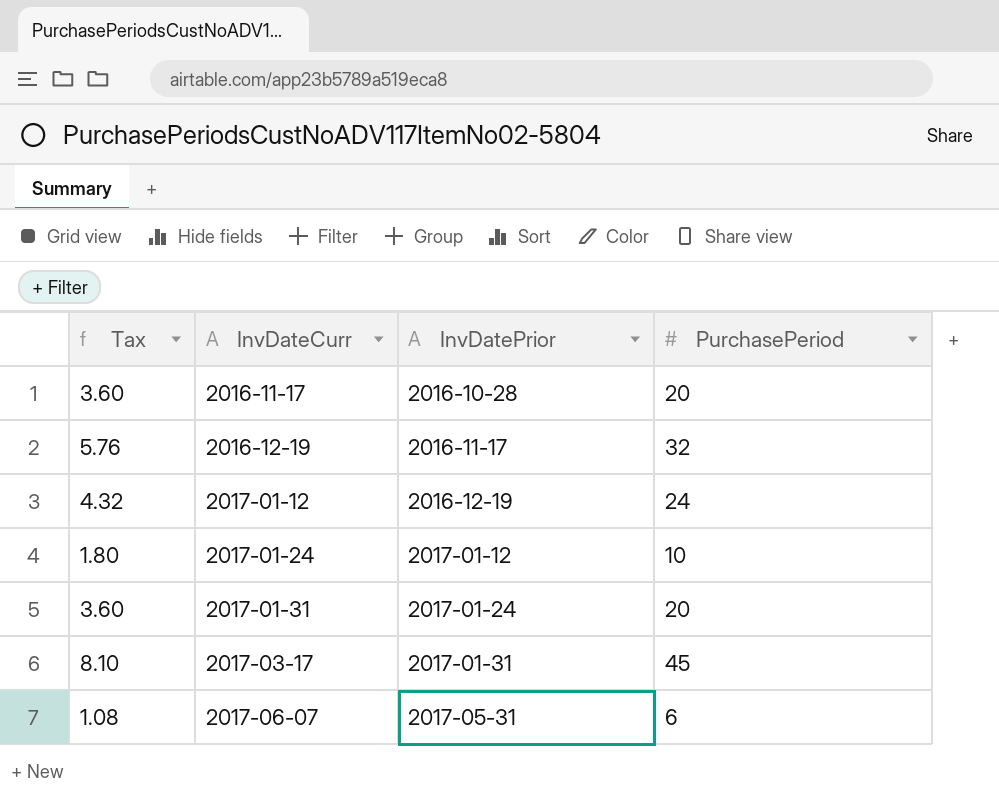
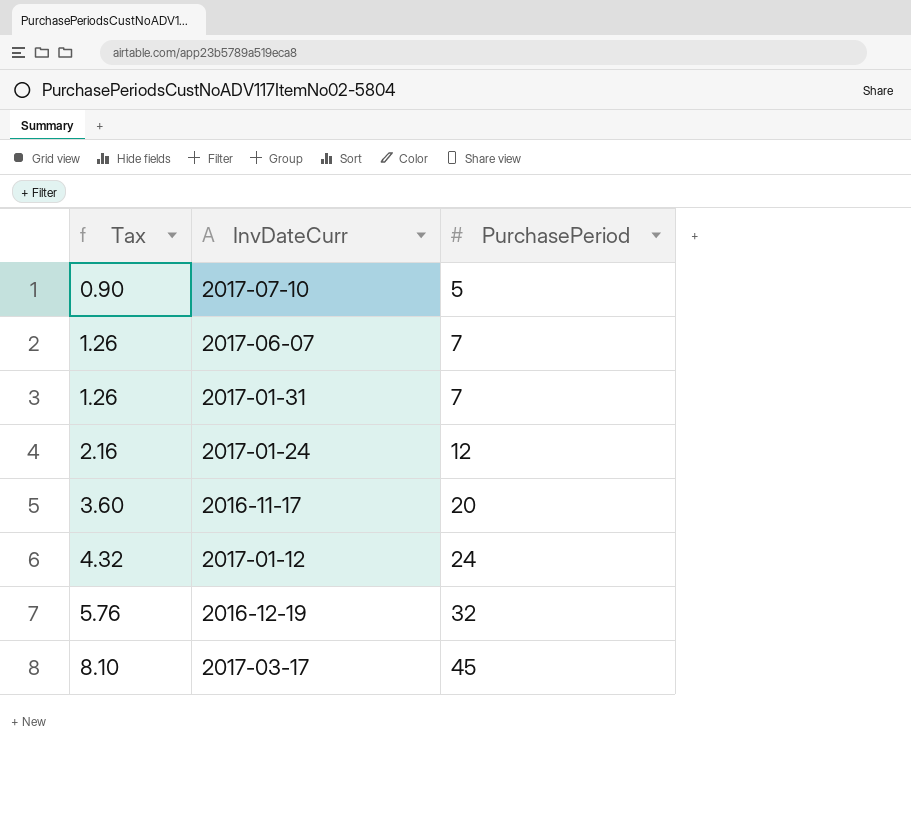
row order: InvDateCurr ascending -> Tax ascending
column InvDatePrior | position: 3 -> none
row 2017-07-10: none -> 0.90 | 5
2017-06-07 | Tax: 1.08 -> 1.26
2017-06-07 | PurchasePeriod: 6 -> 7
2017-01-31 | Tax: 3.60 -> 1.26
2017-01-31 | PurchasePeriod: 20 -> 7
2017-01-24 | Tax: 1.80 -> 2.16
2017-01-24 | PurchasePeriod: 10 -> 12

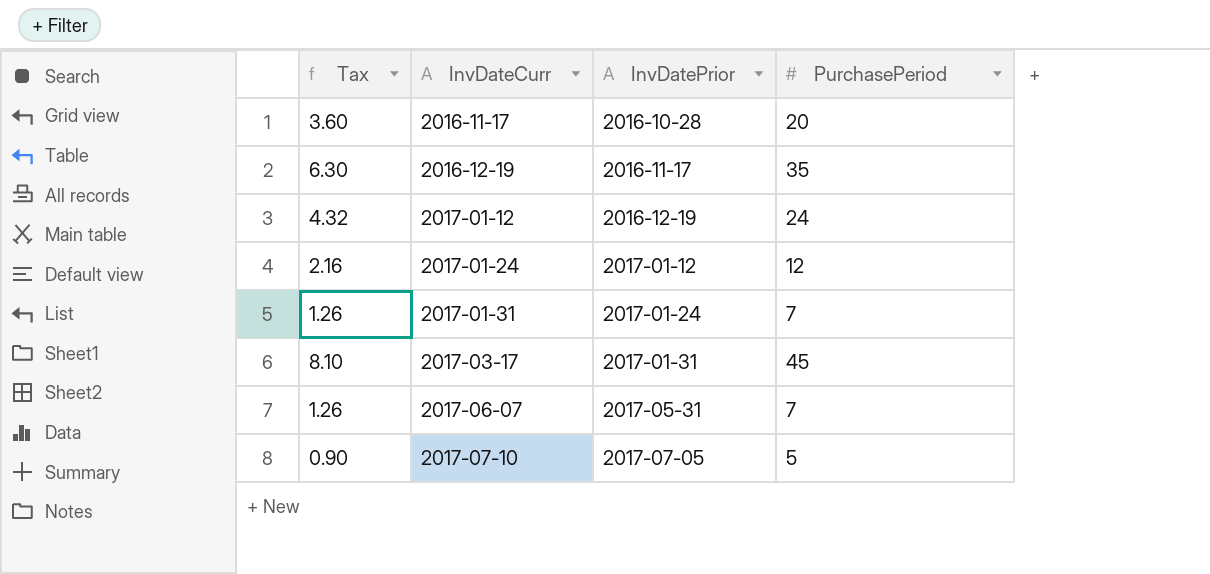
row order: Tax ascending -> InvDateCurr ascending
column InvDatePrior | position: none -> 3
2016-12-19 | Tax: 5.76 -> 6.30
2016-12-19 | PurchasePeriod: 32 -> 35

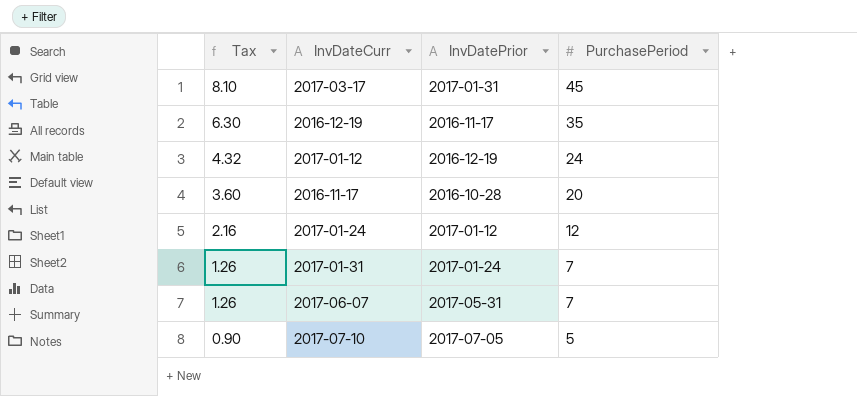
row order: InvDateCurr ascending -> Tax descending

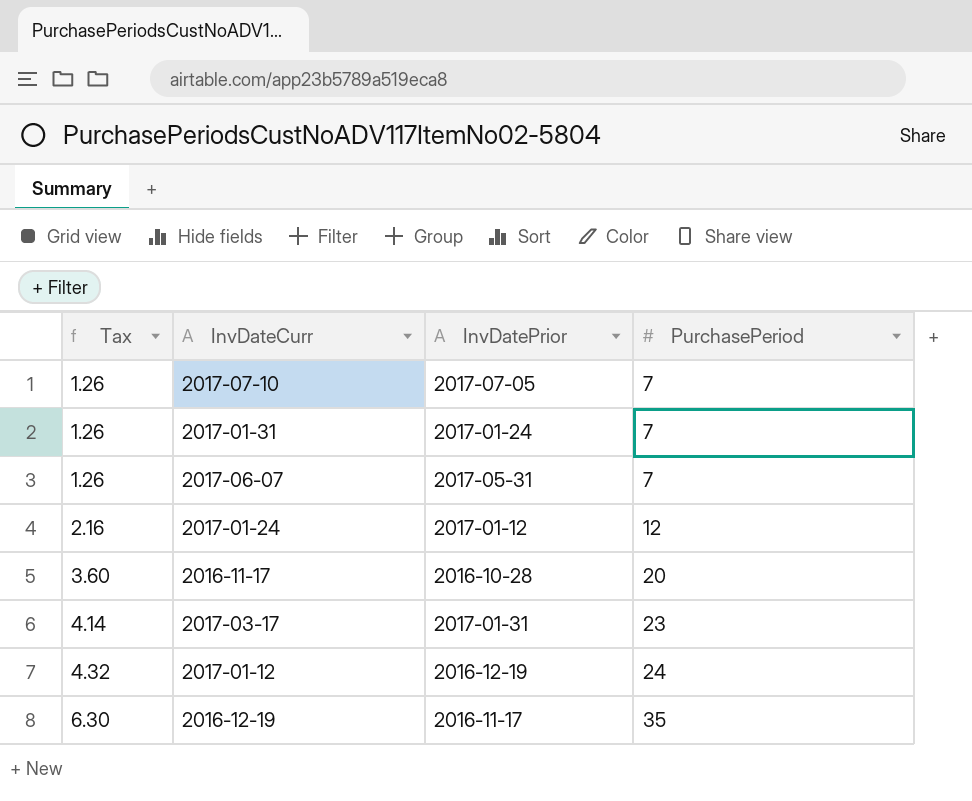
row order: Tax descending -> Tax ascending
2017-07-10 | Tax: 0.90 -> 1.26
2017-07-10 | PurchasePeriod: 5 -> 7
2017-03-17 | Tax: 8.10 -> 4.14
2017-03-17 | PurchasePeriod: 45 -> 23

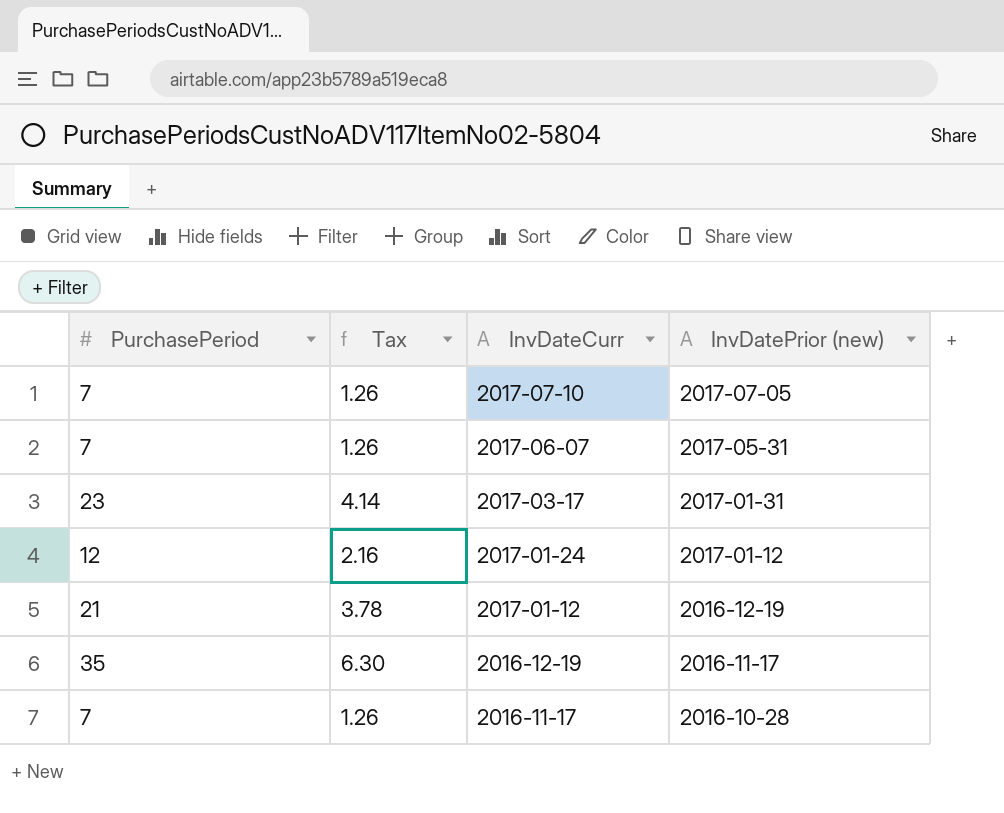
row order: Tax ascending -> InvDateCurr descending
column PurchasePeriod | position: 4 -> 1
column name: InvDatePrior -> InvDatePrior (new)
row 2017-01-31: 1.26 | 2017-01-24 | 7 -> none
2017-01-12 | PurchasePeriod: 24 -> 21
2017-01-12 | Tax: 4.32 -> 3.78
2016-11-17 | PurchasePeriod: 20 -> 7
2016-11-17 | Tax: 3.60 -> 1.26

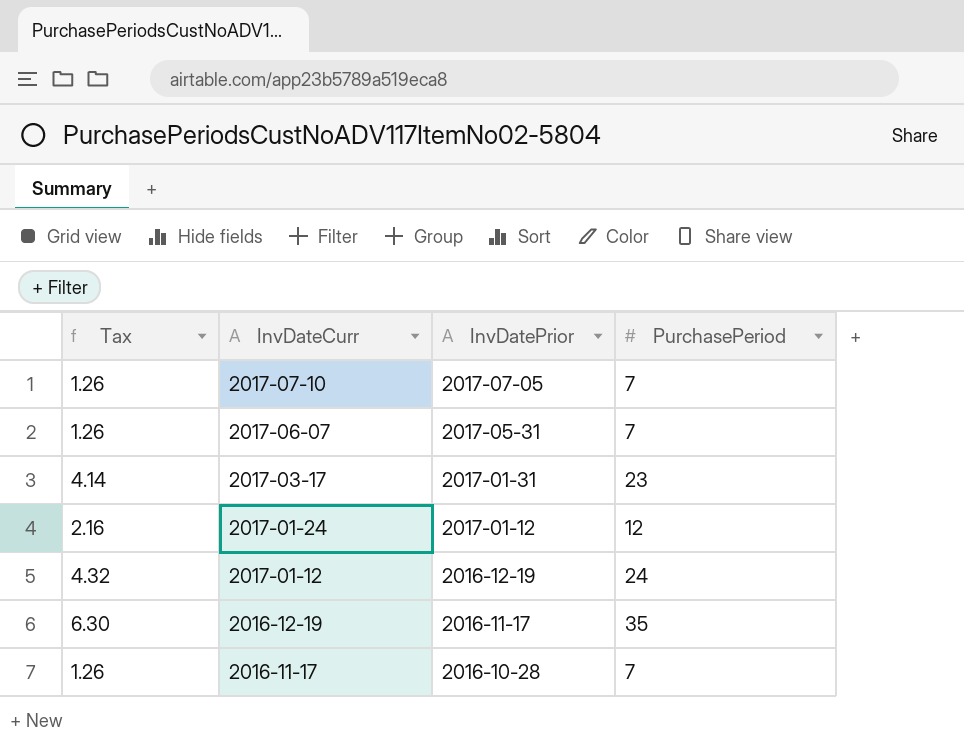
column name: InvDatePrior (new) -> InvDatePrior
column PurchasePeriod | position: 1 -> 4
2017-01-12 | Tax: 3.78 -> 4.32
2017-01-12 | PurchasePeriod: 21 -> 24

